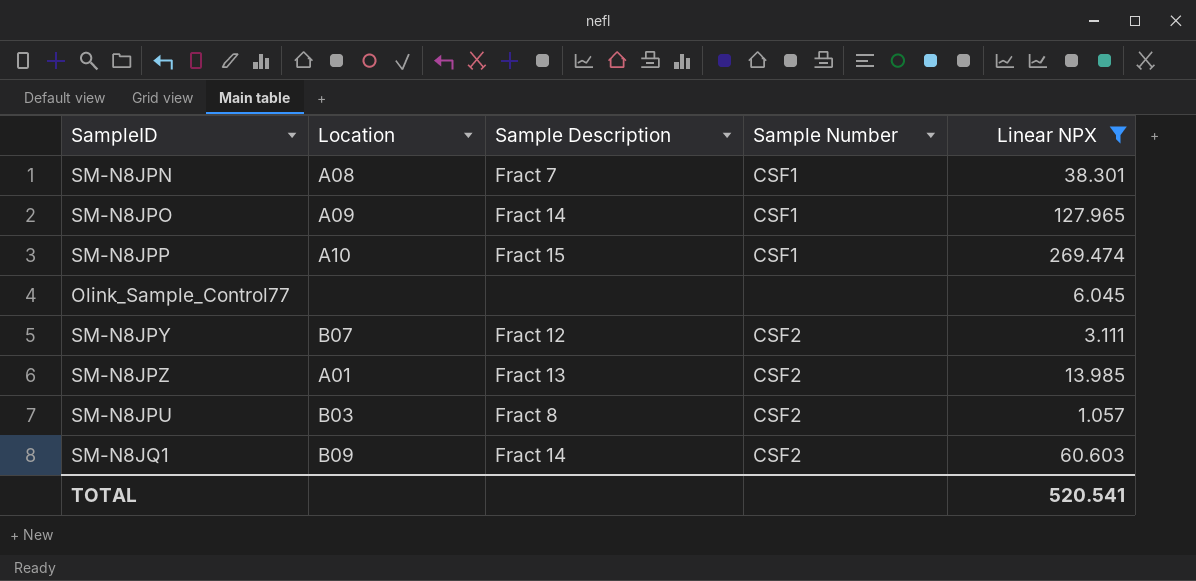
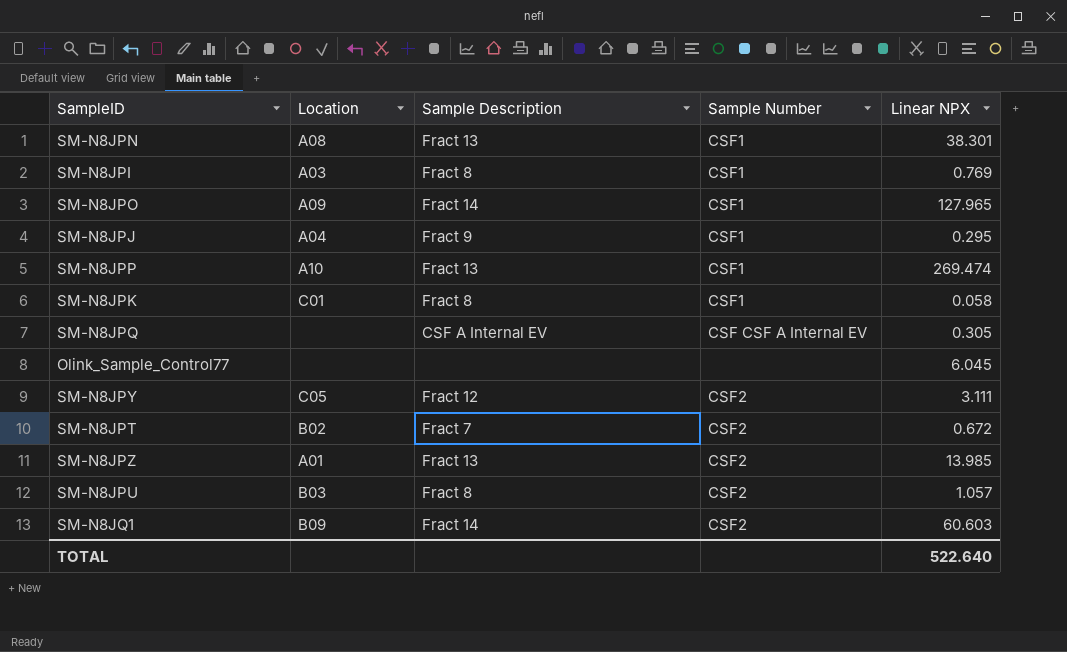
filter: Linear NPX >= 1.057 -> none
SM-N8JPN | Sample Description: Fract 7 -> Fract 13
SM-N8JPP | Sample Description: Fract 15 -> Fract 13
SM-N8JPY | Location: B07 -> C05
TOTAL | Linear NPX: 520.541 -> 522.640

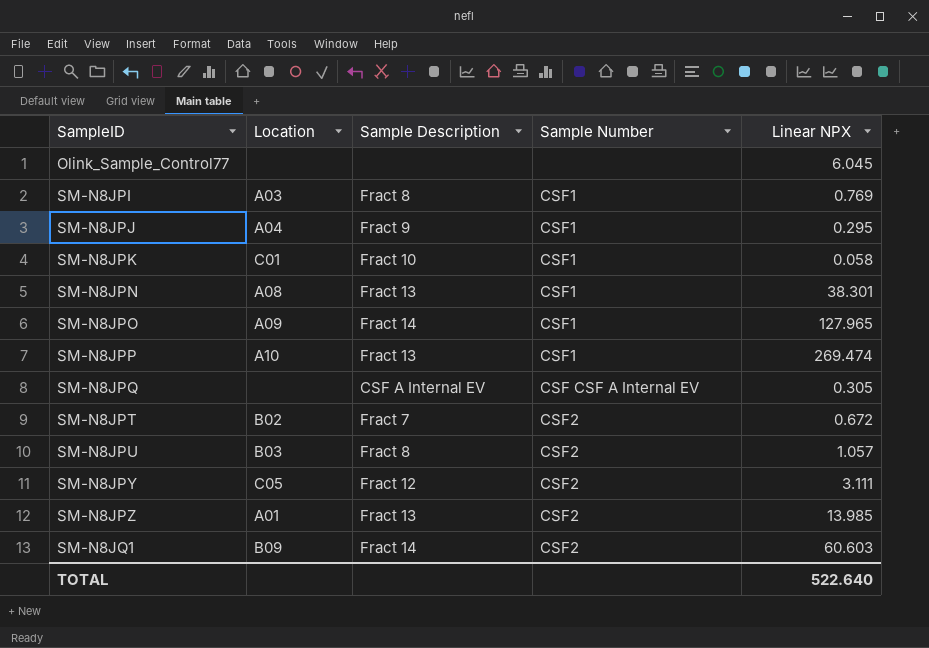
row order: none -> SampleID ascending
SM-N8JPK | Sample Description: Fract 8 -> Fract 10

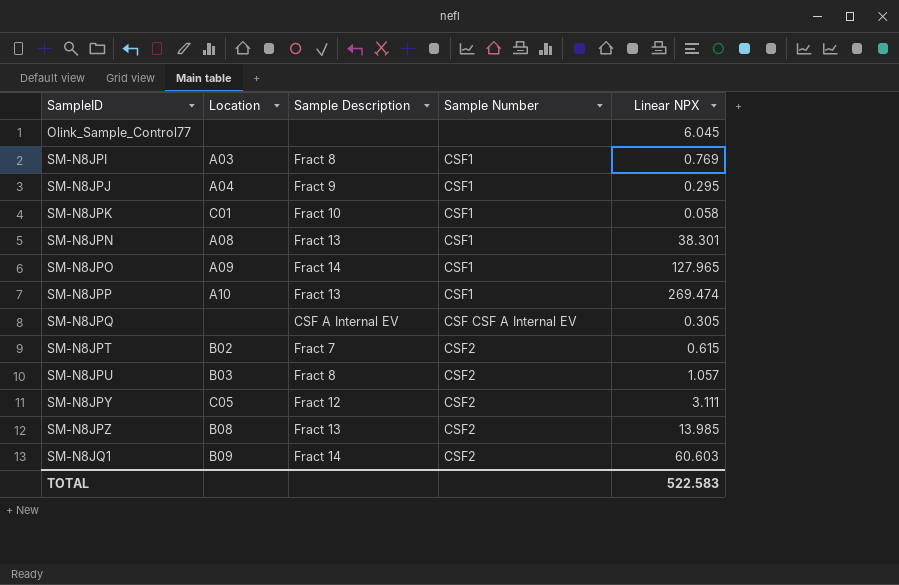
SM-N8JPT | Linear NPX: 0.672 -> 0.615
SM-N8JPZ | Location: A01 -> B08
TOTAL | Linear NPX: 522.640 -> 522.583

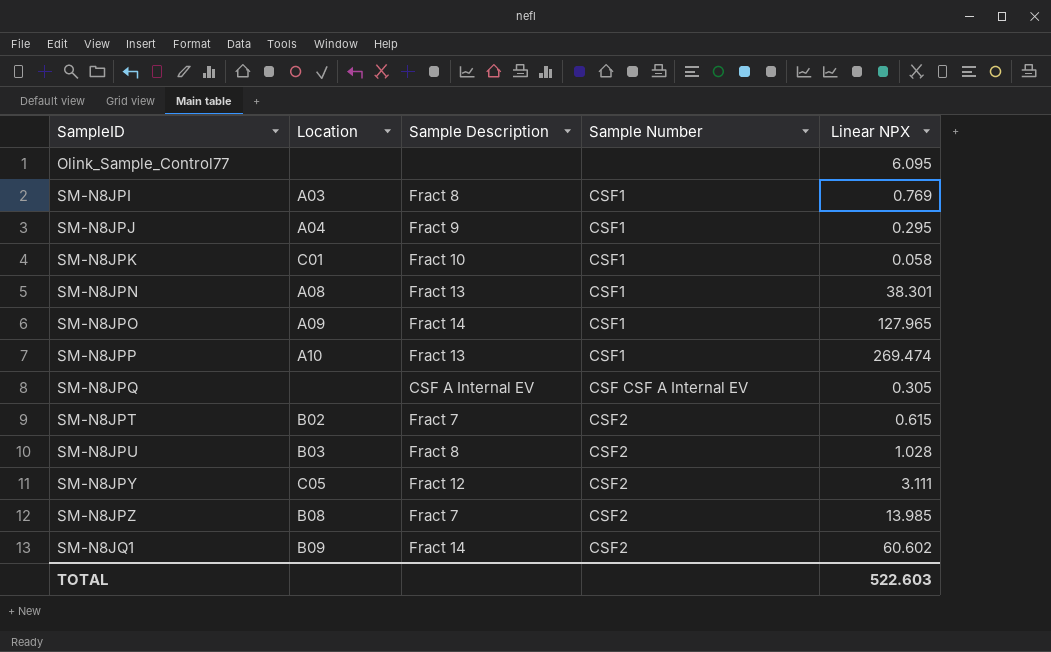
Olink_Sample_Control77 | Linear NPX: 6.045 -> 6.095
SM-N8JPU | Linear NPX: 1.057 -> 1.028
SM-N8JPZ | Sample Description: Fract 13 -> Fract 7
SM-N8JQ1 | Linear NPX: 60.603 -> 60.602
TOTAL | Linear NPX: 522.583 -> 522.603

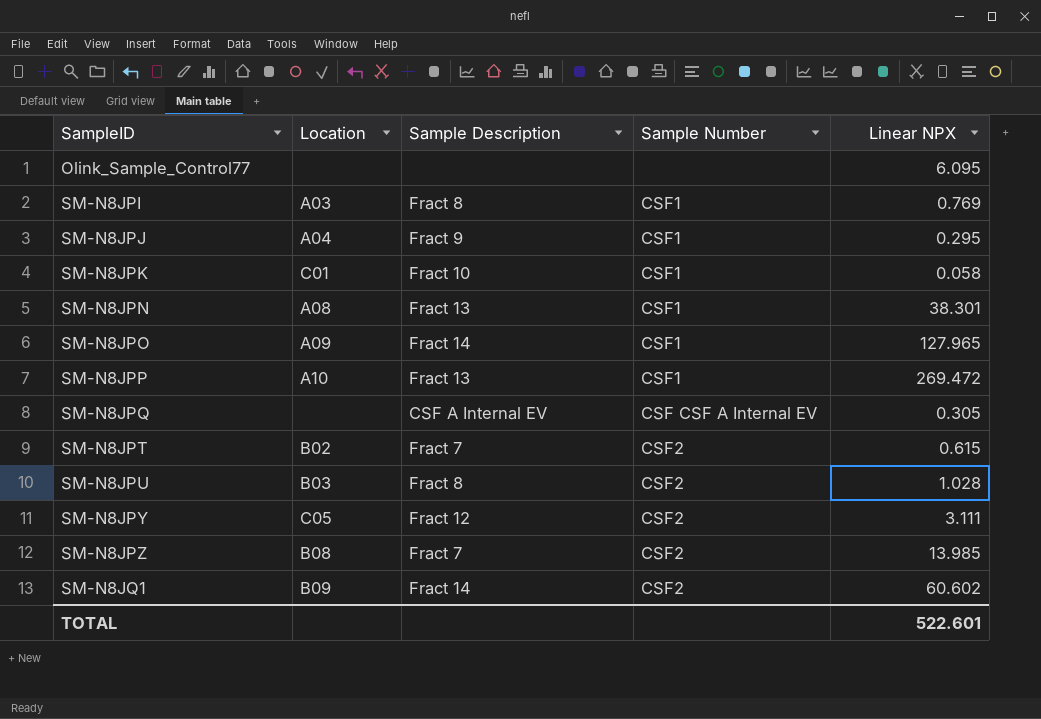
SM-N8JPP | Linear NPX: 269.474 -> 269.472
TOTAL | Linear NPX: 522.603 -> 522.601

